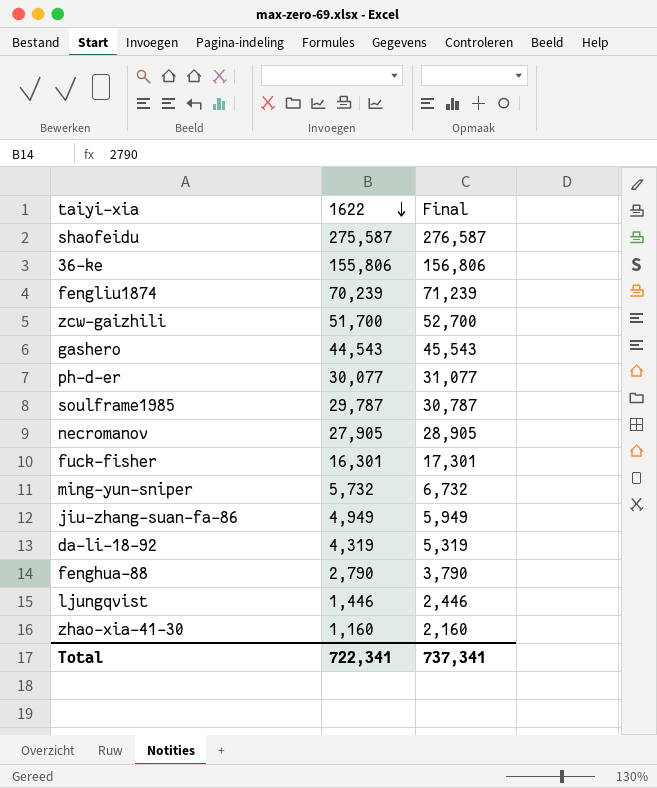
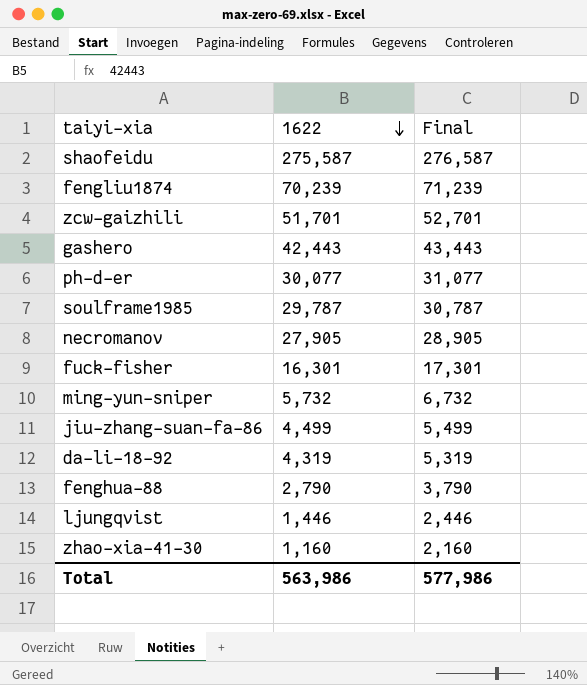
row 36-ke: 155,806 | 156,806 -> none
zcw-gaizhili | 1622: 51,700 -> 51,701
zcw-gaizhili | Final: 52,700 -> 52,701
gashero | 1622: 44,543 -> 42,443
gashero | Final: 45,543 -> 43,443
jiu-zhang-suan-fa-86 | 1622: 4,949 -> 4,499
jiu-zhang-suan-fa-86 | Final: 5,949 -> 5,499
Total | 1622: 722,341 -> 563,986
Total | Final: 737,341 -> 577,986

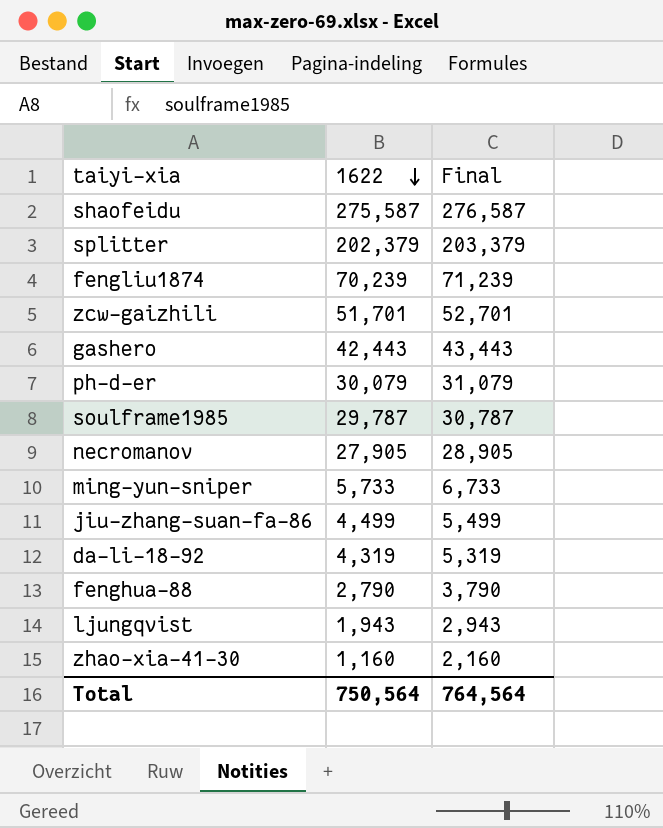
row fuck-fisher: 16,301 | 17,301 -> none
row splitter: none -> 202,379 | 203,379
ph-d-er | 1622: 30,077 -> 30,079
ph-d-er | Final: 31,077 -> 31,079
ming-yun-sniper | 1622: 5,732 -> 5,733
ming-yun-sniper | Final: 6,732 -> 6,733
ljungqvist | 1622: 1,446 -> 1,943
ljungqvist | Final: 2,446 -> 2,943
Total | 1622: 563,986 -> 750,564
Total | Final: 577,986 -> 764,564

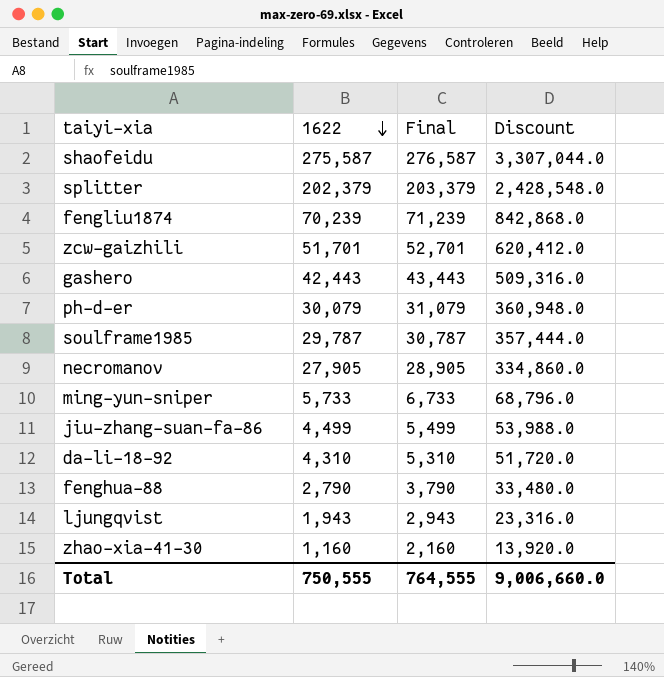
column Discount | formula: none -> [1622] * 12
da-li-18-92 | 1622: 4,319 -> 4,310
da-li-18-92 | Final: 5,319 -> 5,310
Total | 1622: 750,564 -> 750,555
Total | Final: 764,564 -> 764,555

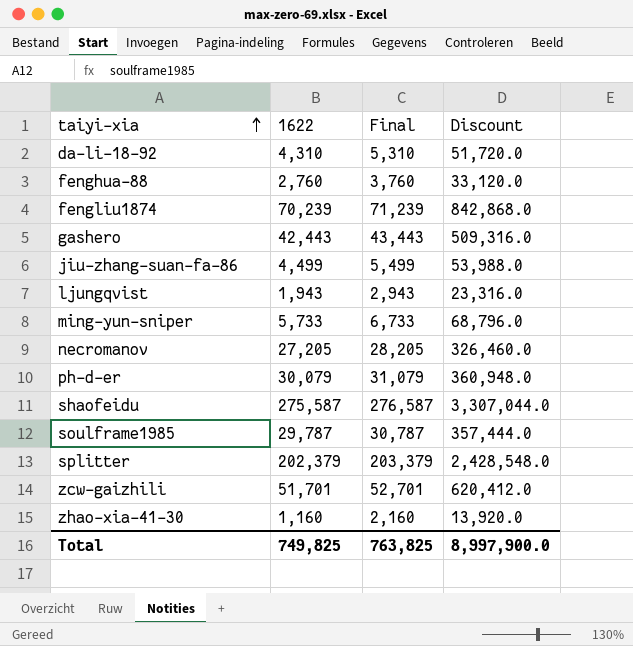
row order: 1622 descending -> taiyi-xia ascending
fenghua-88 | 1622: 2,790 -> 2,760
fenghua-88 | Final: 3,790 -> 3,760
fenghua-88 | Discount: 33,480.0 -> 33,120.0
necromanov | 1622: 27,905 -> 27,205
necromanov | Final: 28,905 -> 28,205
necromanov | Discount: 334,860.0 -> 326,460.0
Total | 1622: 750,555 -> 749,825
Total | Final: 764,555 -> 763,825
Total | Discount: 9,006,660.0 -> 8,997,900.0

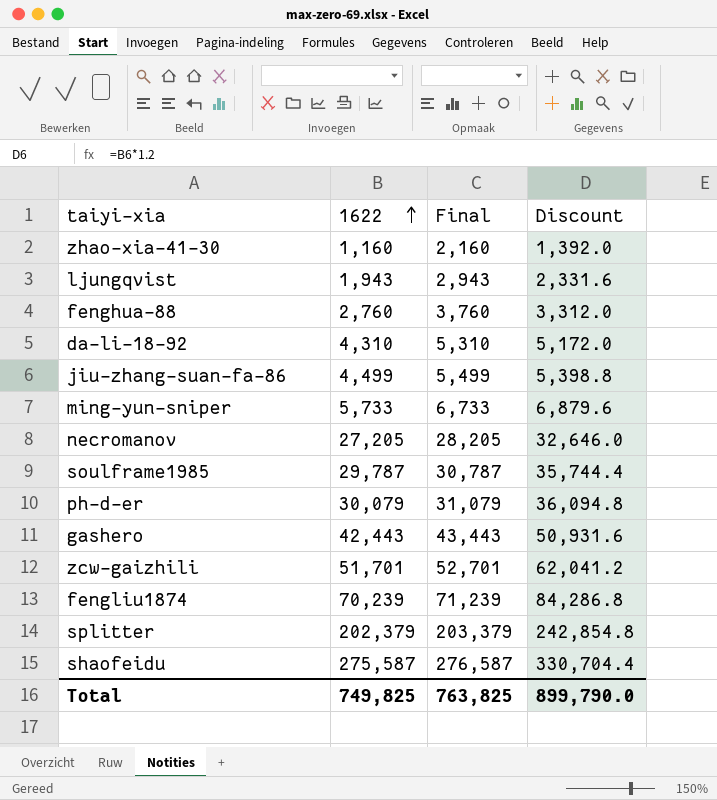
row order: taiyi-xia ascending -> 1622 ascending
column Discount | formula: [1622] * 12 -> [1622] * 1.2
Total | Discount: 8,997,900.0 -> 899,790.0

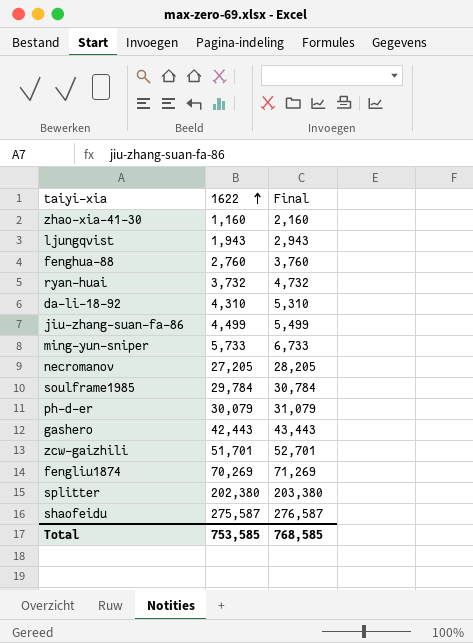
column Discount | formula: [1622] * 1.2 -> none
row ryan-huai: none -> 3,732 | 4,732
soulframe1985 | 1622: 29,787 -> 29,784
soulframe1985 | Final: 30,787 -> 30,784
fengliu1874 | 1622: 70,239 -> 70,269
fengliu1874 | Final: 71,239 -> 71,269
splitter | 1622: 202,379 -> 202,380
splitter | Final: 203,379 -> 203,380
Total | 1622: 749,825 -> 753,585
Total | Final: 763,825 -> 768,585

